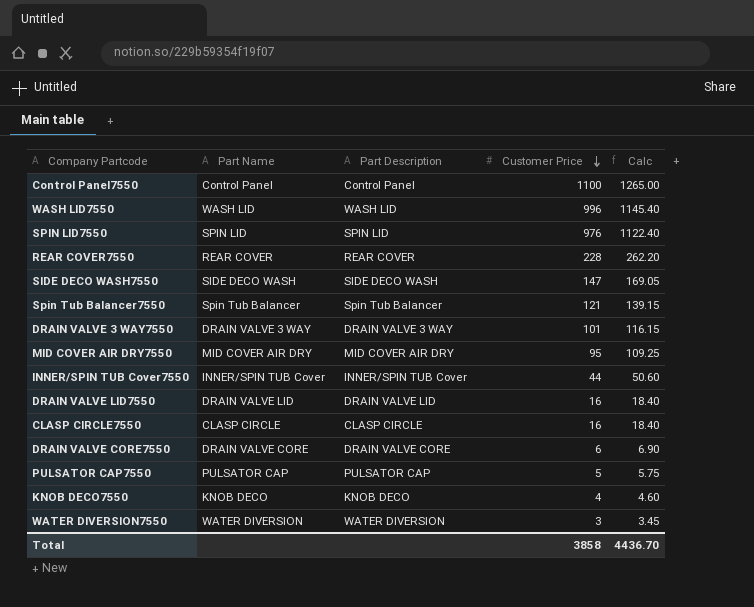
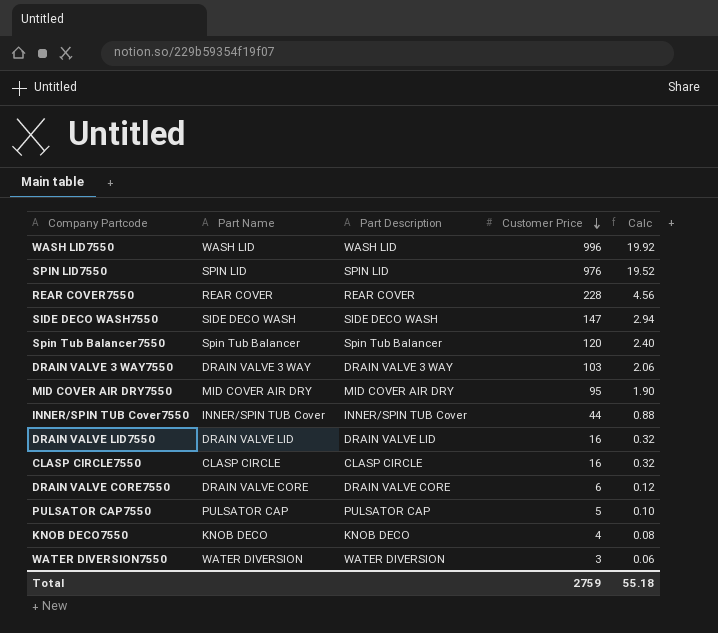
column Calc | formula: [Customer Price] * 1.15 -> [Customer Price] * 0.02
row Control Panel7550: Control Panel | Control Panel | 1100 | 1265.00 -> none
Spin Tub Balancer7550 | Customer Price: 121 -> 120
DRAIN VALVE 3 WAY7550 | Customer Price: 101 -> 103
Total | Customer Price: 3858 -> 2759
Total | Calc: 4436.70 -> 55.18

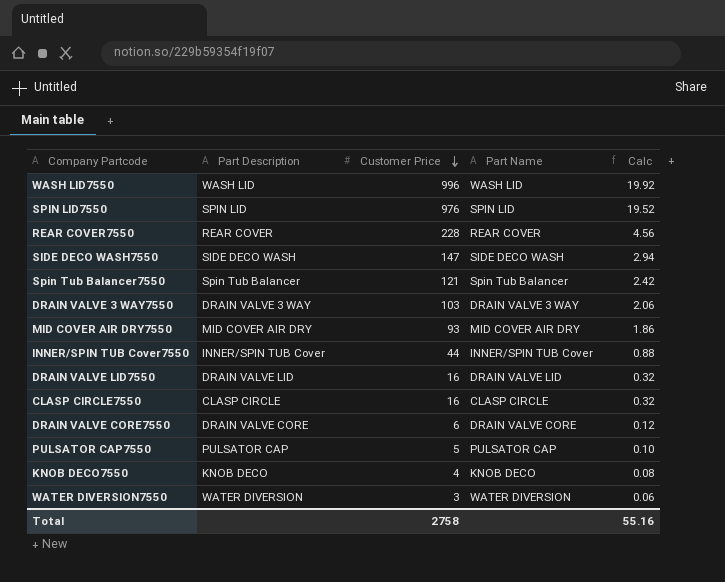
column Part Name | position: 2 -> 4
Spin Tub Balancer7550 | Customer Price: 120 -> 121
Spin Tub Balancer7550 | Calc: 2.40 -> 2.42
MID COVER AIR DRY7550 | Customer Price: 95 -> 93
MID COVER AIR DRY7550 | Calc: 1.90 -> 1.86
Total | Customer Price: 2759 -> 2758
Total | Calc: 55.18 -> 55.16

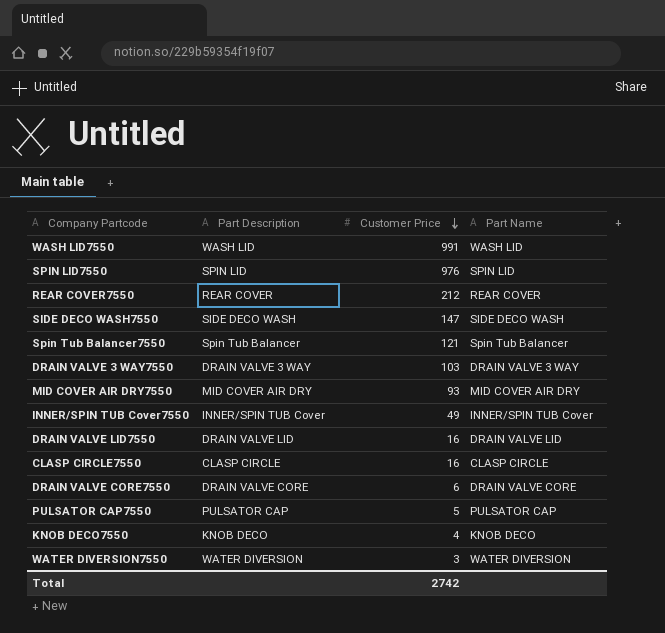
column Calc | formula: [Customer Price] * 0.02 -> none
WASH LID7550 | Customer Price: 996 -> 991
REAR COVER7550 | Customer Price: 228 -> 212
INNER/SPIN TUB Cover7550 | Customer Price: 44 -> 49
Total | Customer Price: 2758 -> 2742

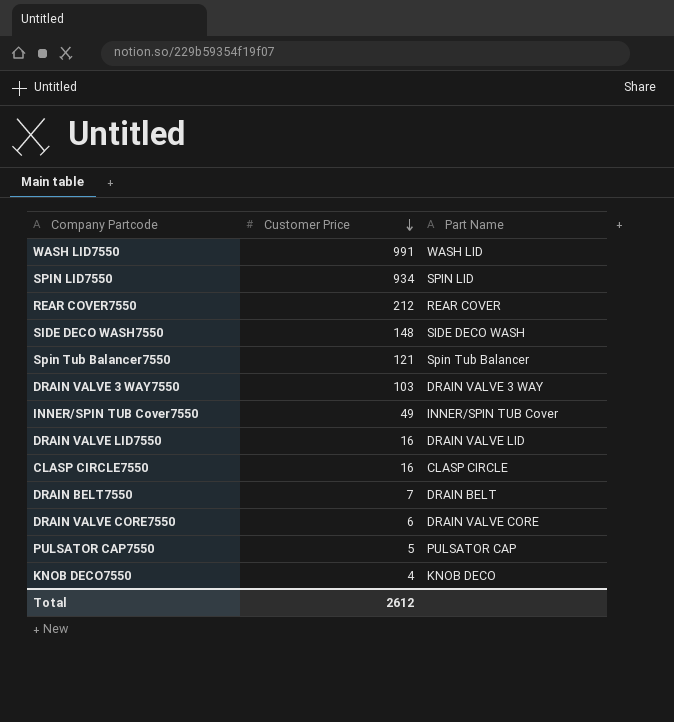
column Part Description | position: 2 -> none
row MID COVER AIR DRY7550: MID COVER AIR DRY | 93 | MID COVER AIR DRY -> none
row WATER DIVERSION7550: WATER DIVERSION | 3 | WATER DIVERSION -> none
SPIN LID7550 | Customer Price: 976 -> 934
SIDE DECO WASH7550 | Customer Price: 147 -> 148
row DRAIN BELT7550: none -> 7 | DRAIN BELT
Total | Customer Price: 2742 -> 2612

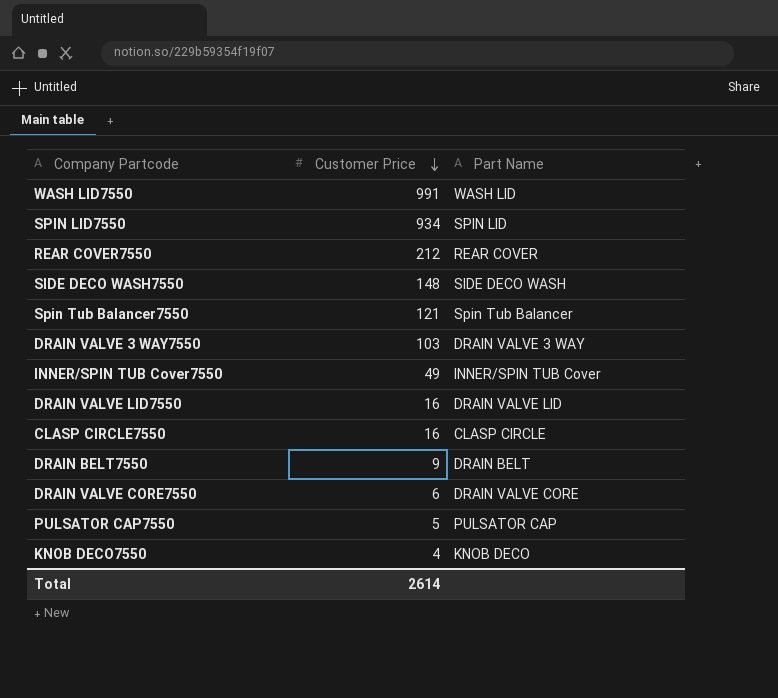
DRAIN BELT7550 | Customer Price: 7 -> 9
Total | Customer Price: 2612 -> 2614

